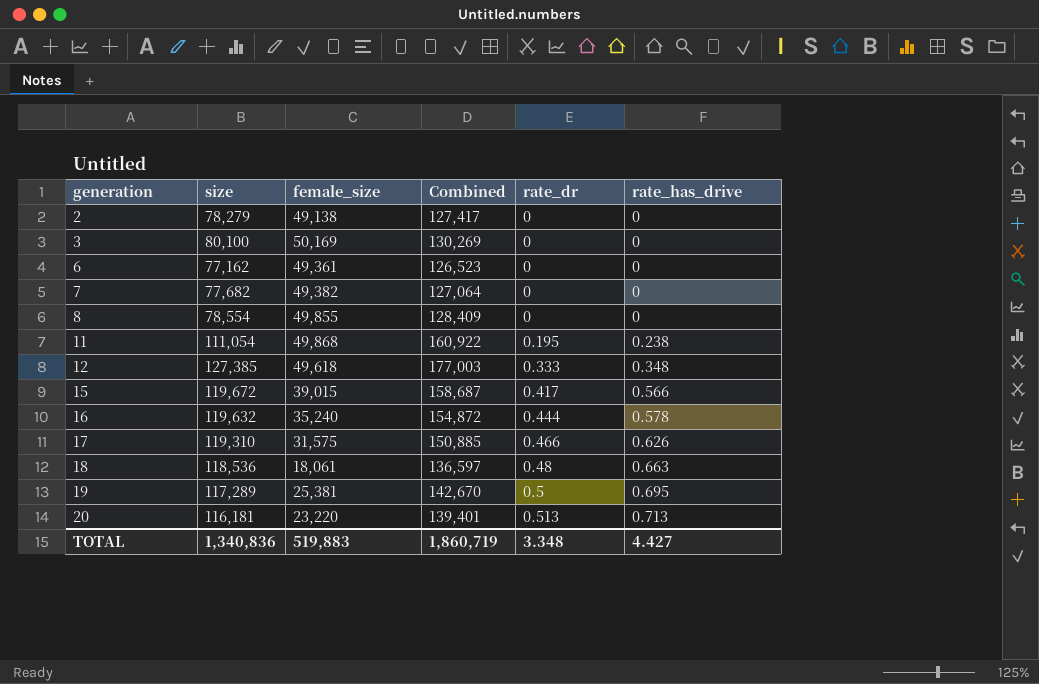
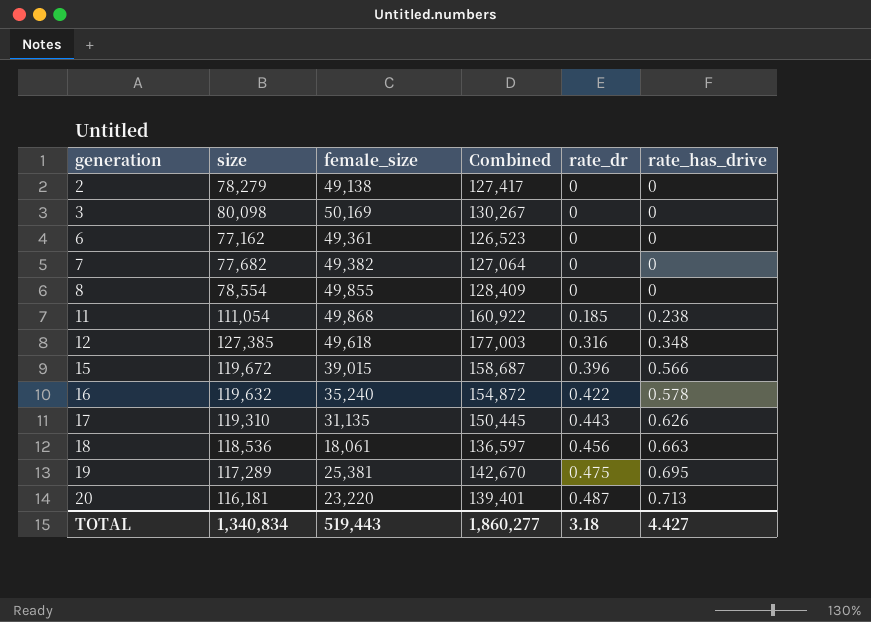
3 | size: 80,100 -> 80,098
3 | Combined: 130,269 -> 130,267
11 | rate_dr: 0.195 -> 0.185
12 | rate_dr: 0.333 -> 0.316
15 | rate_dr: 0.417 -> 0.396
16 | rate_dr: 0.444 -> 0.422
17 | female_size: 31,575 -> 31,135
17 | Combined: 150,885 -> 150,445
17 | rate_dr: 0.466 -> 0.443
18 | rate_dr: 0.48 -> 0.456
19 | rate_dr: 0.5 -> 0.475
20 | rate_dr: 0.513 -> 0.487
TOTAL | size: 1,340,836 -> 1,340,834
TOTAL | female_size: 519,883 -> 519,443
TOTAL | Combined: 1,860,719 -> 1,860,277
TOTAL | rate_dr: 3.348 -> 3.18

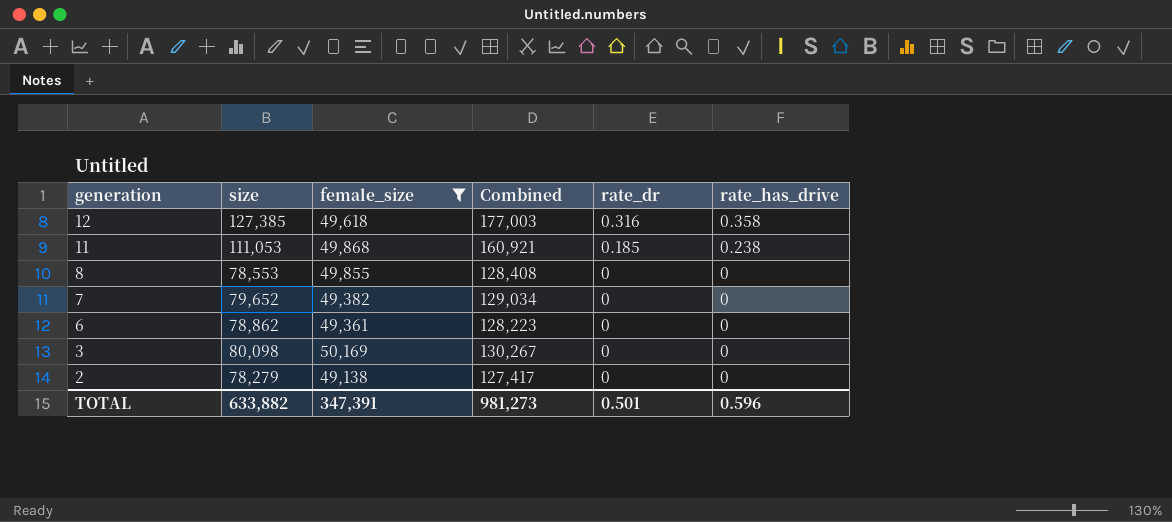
filter: none -> female_size >= 49,138
row order: generation ascending -> generation descending
12 | rate_has_drive: 0.348 -> 0.358
11 | size: 111,054 -> 111,053
11 | Combined: 160,922 -> 160,921
8 | size: 78,554 -> 78,553
8 | Combined: 128,409 -> 128,408
7 | size: 77,682 -> 79,652
7 | Combined: 127,064 -> 129,034
6 | size: 77,162 -> 78,862
6 | Combined: 126,523 -> 128,223
TOTAL | size: 1,340,834 -> 633,882
TOTAL | female_size: 519,443 -> 347,391
TOTAL | Combined: 1,860,277 -> 981,273
TOTAL | rate_dr: 3.18 -> 0.501
TOTAL | rate_has_drive: 4.427 -> 0.596

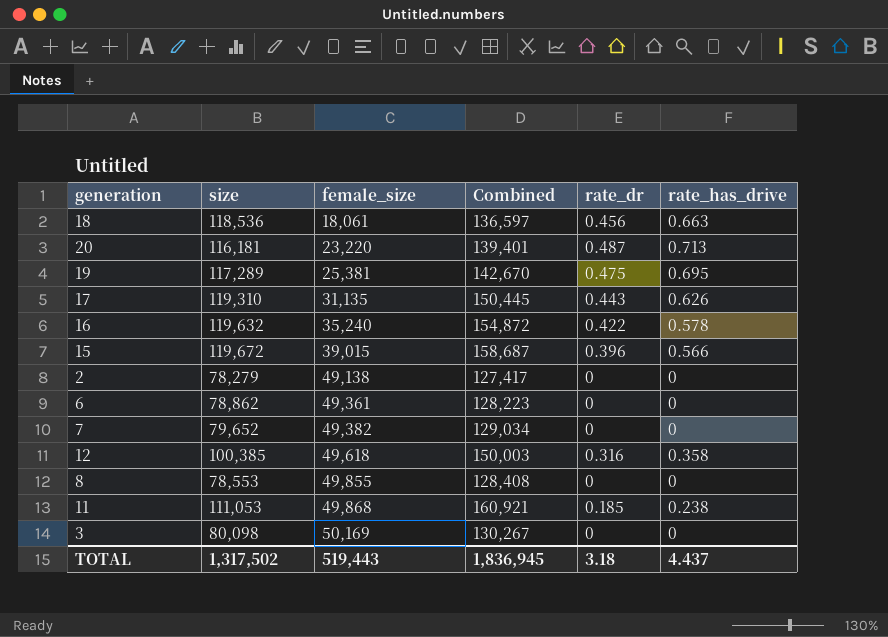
filter: female_size >= 49,138 -> none
row order: generation descending -> female_size ascending
12 | size: 127,385 -> 100,385
12 | Combined: 177,003 -> 150,003
TOTAL | size: 633,882 -> 1,317,502
TOTAL | female_size: 347,391 -> 519,443
TOTAL | Combined: 981,273 -> 1,836,945
TOTAL | rate_dr: 0.501 -> 3.18
TOTAL | rate_has_drive: 0.596 -> 4.437

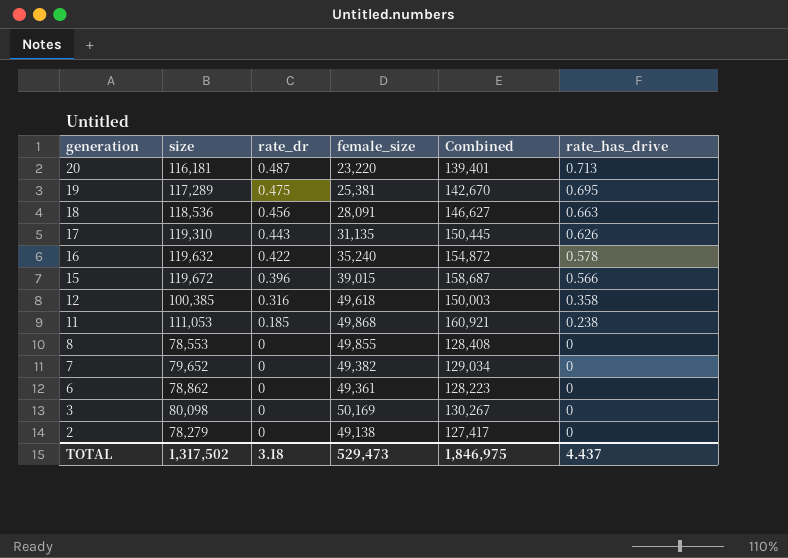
row order: female_size ascending -> generation descending
column rate_dr | position: 5 -> 3
18 | female_size: 18,061 -> 28,091
18 | Combined: 136,597 -> 146,627
TOTAL | female_size: 519,443 -> 529,473
TOTAL | Combined: 1,836,945 -> 1,846,975

